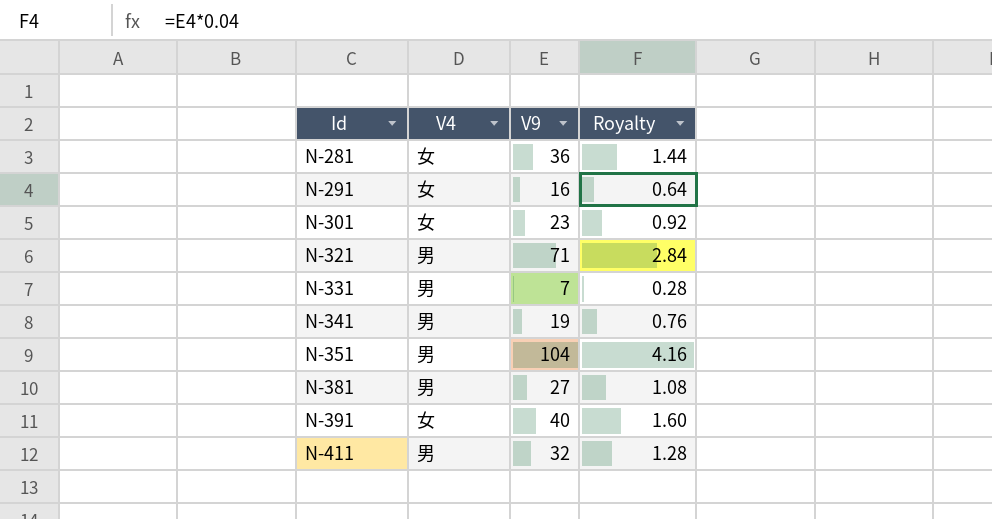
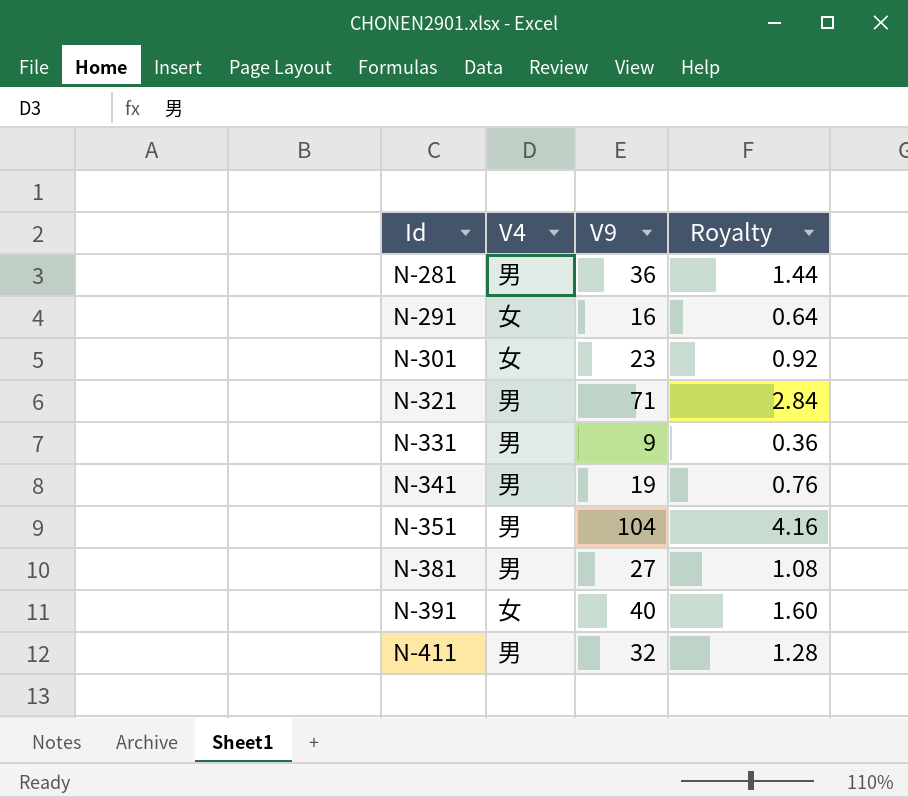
N-281 | V4: 女 -> 男
N-331 | V9: 7 -> 9
N-331 | Royalty: 0.28 -> 0.36

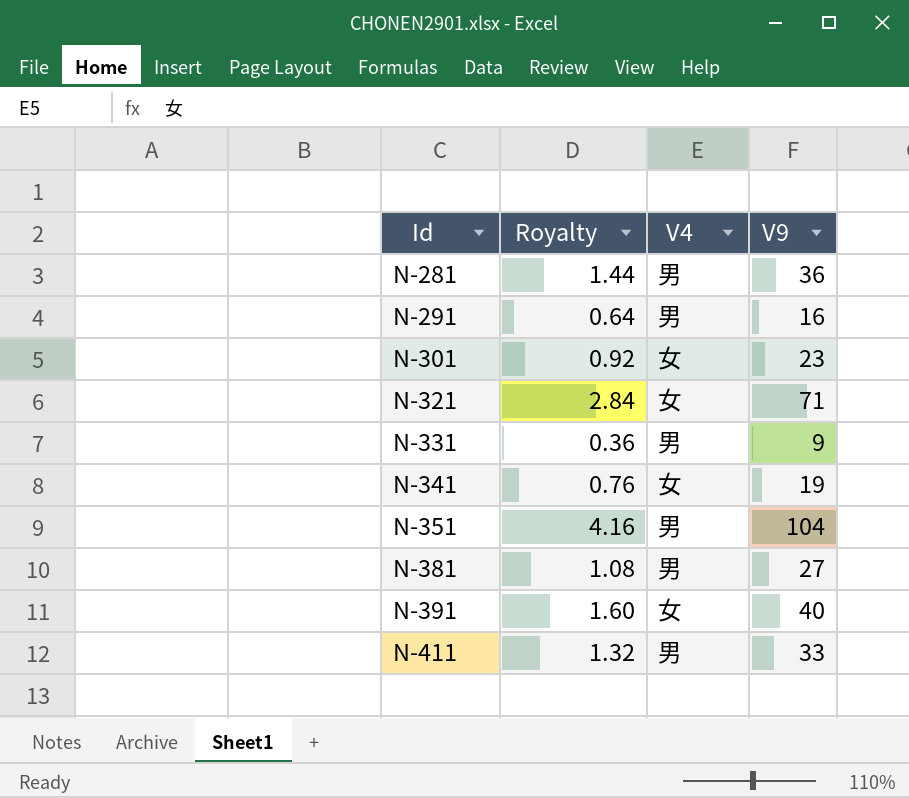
column Royalty | position: 4 -> 2
N-291 | V4: 女 -> 男
N-321 | V4: 男 -> 女
N-341 | V4: 男 -> 女
N-411 | Royalty: 1.28 -> 1.32
N-411 | V9: 32 -> 33

